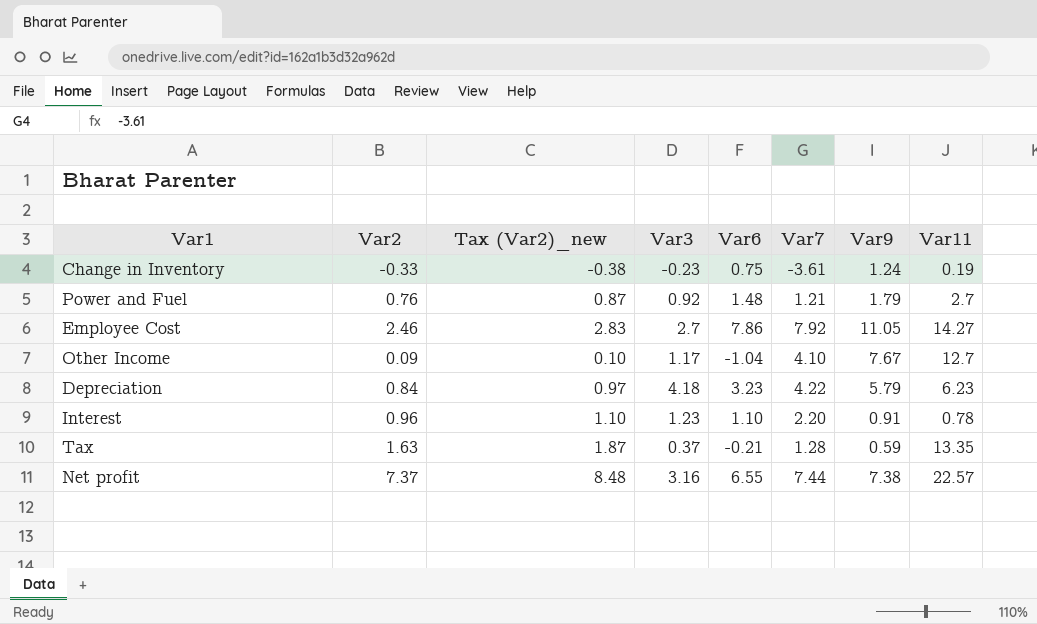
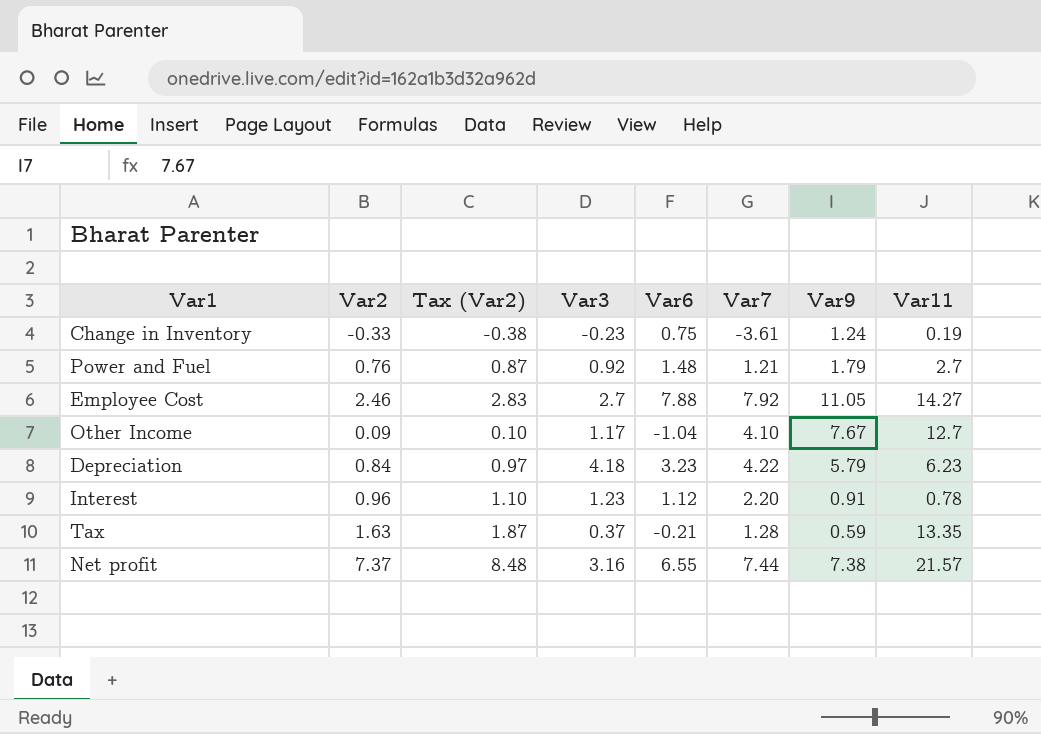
column name: Tax (Var2)_new -> Tax (Var2)
Employee Cost | Var6: 7.86 -> 7.88
Interest | Var6: 1.10 -> 1.12
Net profit | Var11: 22.57 -> 21.57

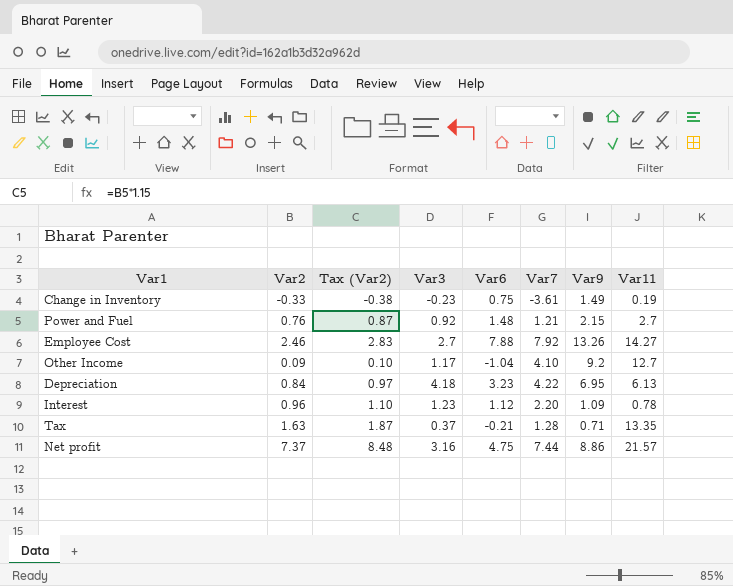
Change in Inventory | Var9: 1.24 -> 1.49
Power and Fuel | Var9: 1.79 -> 2.15
Employee Cost | Var9: 11.05 -> 13.26
Other Income | Var9: 7.67 -> 9.2
Depreciation | Var9: 5.79 -> 6.95
Depreciation | Var11: 6.23 -> 6.13
Interest | Var9: 0.91 -> 1.09
Tax | Var9: 0.59 -> 0.71
Net profit | Var6: 6.55 -> 4.75
Net profit | Var9: 7.38 -> 8.86

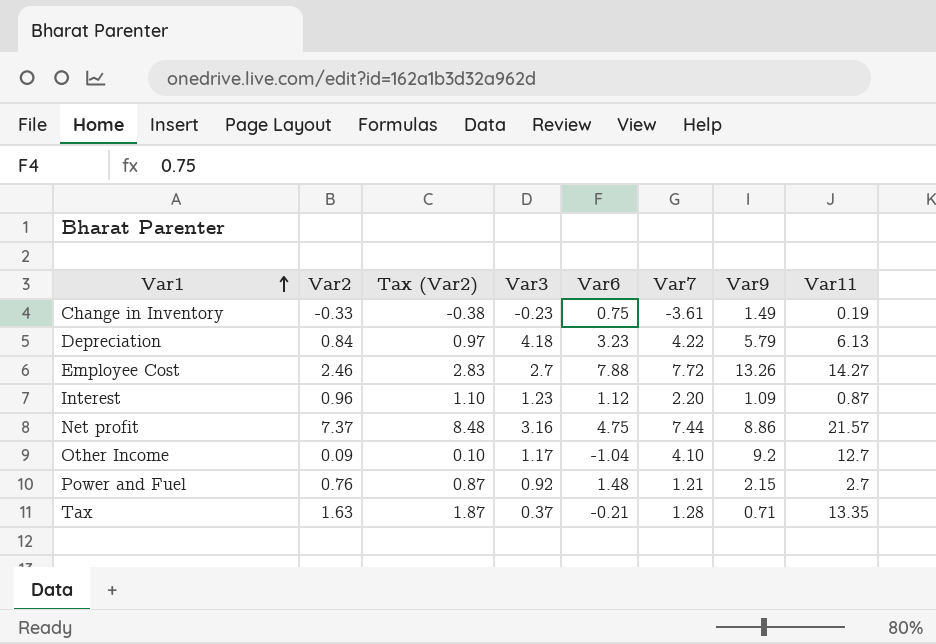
row order: none -> Var1 ascending
Depreciation | Var9: 6.95 -> 5.79
Employee Cost | Var7: 7.92 -> 7.72
Interest | Var11: 0.78 -> 0.87

